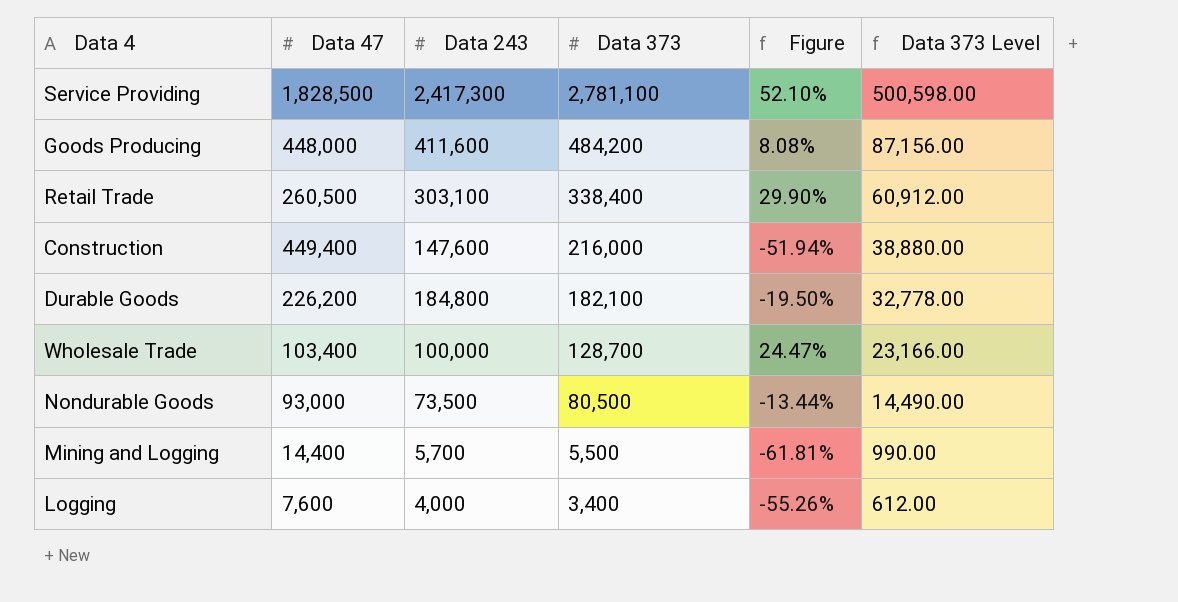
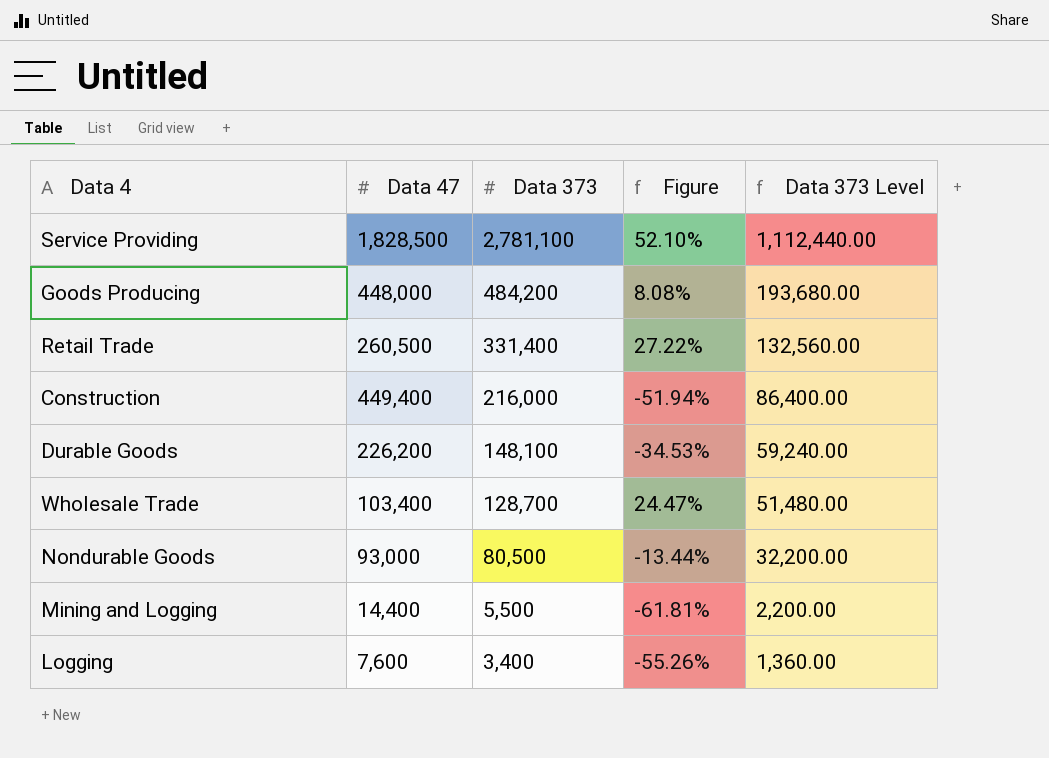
column Data 243 | position: 3 -> none
column Data 373 Level | formula: [Data 373] * 0.18 -> [Data 373] * 0.4
Retail Trade | Data 373: 338,400 -> 331,400
Retail Trade | Figure: 29.90% -> 27.22%
Durable Goods | Data 373: 182,100 -> 148,100
Durable Goods | Figure: -19.50% -> -34.53%

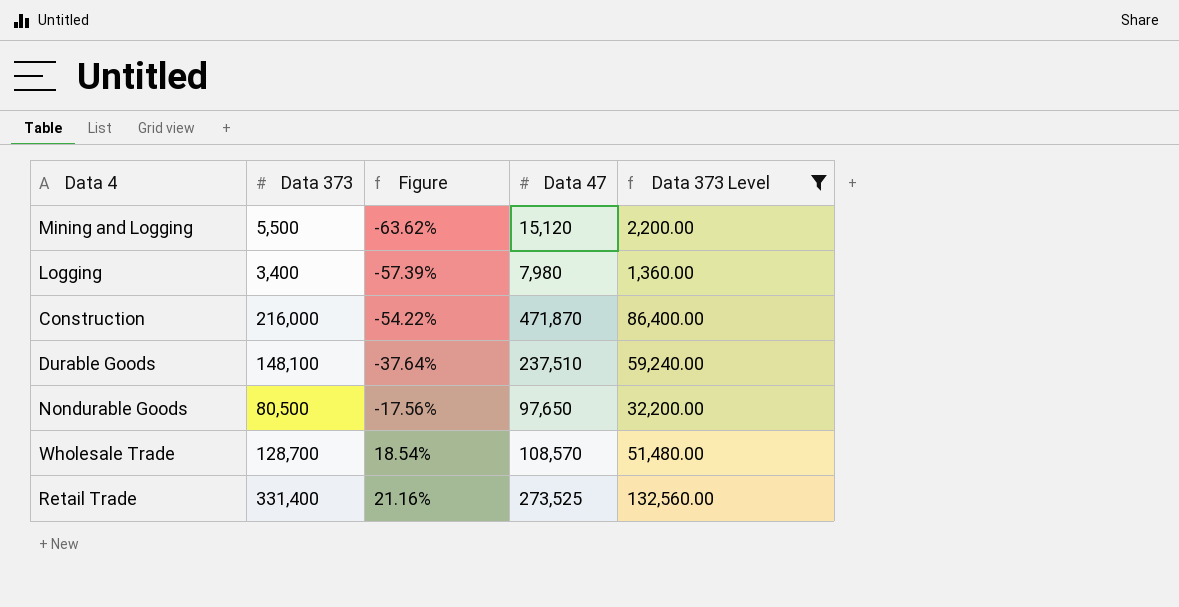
filter: none -> Data 373 Level <= 132,560.00
row order: Data 373 descending -> Figure ascending
column Data 47 | position: 2 -> 4
Mining and Logging | Figure: -61.81% -> -63.62%
Mining and Logging | Data 47: 14,400 -> 15,120
Logging | Figure: -55.26% -> -57.39%
Logging | Data 47: 7,600 -> 7,980
Construction | Figure: -51.94% -> -54.22%
Construction | Data 47: 449,400 -> 471,870
Durable Goods | Figure: -34.53% -> -37.64%
Durable Goods | Data 47: 226,200 -> 237,510
Nondurable Goods | Figure: -13.44% -> -17.56%
Nondurable Goods | Data 47: 93,000 -> 97,650
Wholesale Trade | Figure: 24.47% -> 18.54%
Wholesale Trade | Data 47: 103,400 -> 108,570
Retail Trade | Figure: 27.22% -> 21.16%
Retail Trade | Data 47: 260,500 -> 273,525

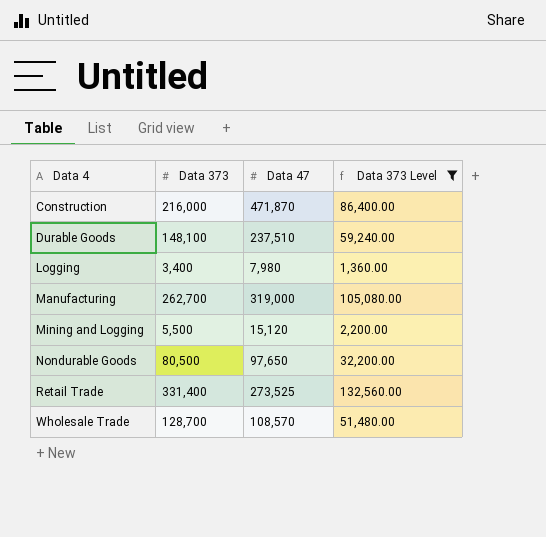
row order: Figure ascending -> Data 4 ascending
column Figure | formula: ([Data 373] - [Data 47]) / [Data 47] -> none
row Manufacturing: none -> 262,700 | 319,000 | 105,080.00

